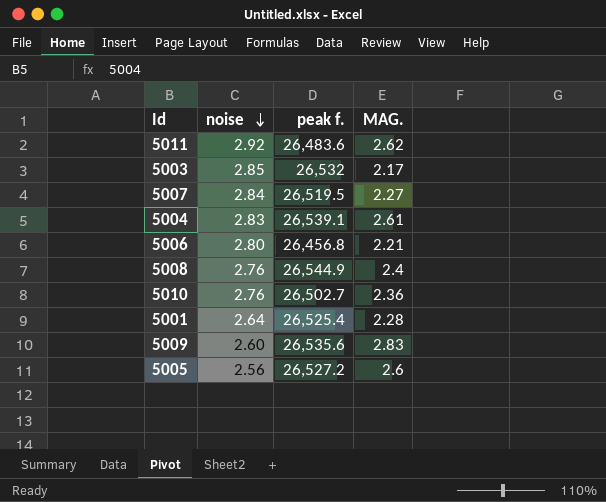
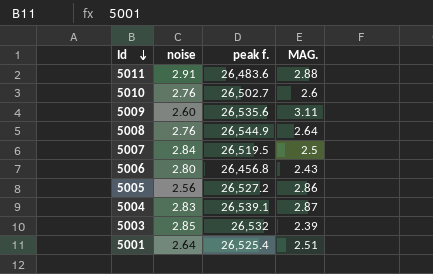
row order: noise descending -> Id descending
5011 | noise: 2.92 -> 2.91
5011 | MAG.: 2.62 -> 2.88
5010 | MAG.: 2.36 -> 2.6
5009 | MAG.: 2.83 -> 3.11
5008 | MAG.: 2.4 -> 2.64
5007 | MAG.: 2.27 -> 2.5
5006 | MAG.: 2.21 -> 2.43
5005 | MAG.: 2.6 -> 2.86
5004 | MAG.: 2.61 -> 2.87
5003 | MAG.: 2.17 -> 2.39
5001 | MAG.: 2.28 -> 2.51

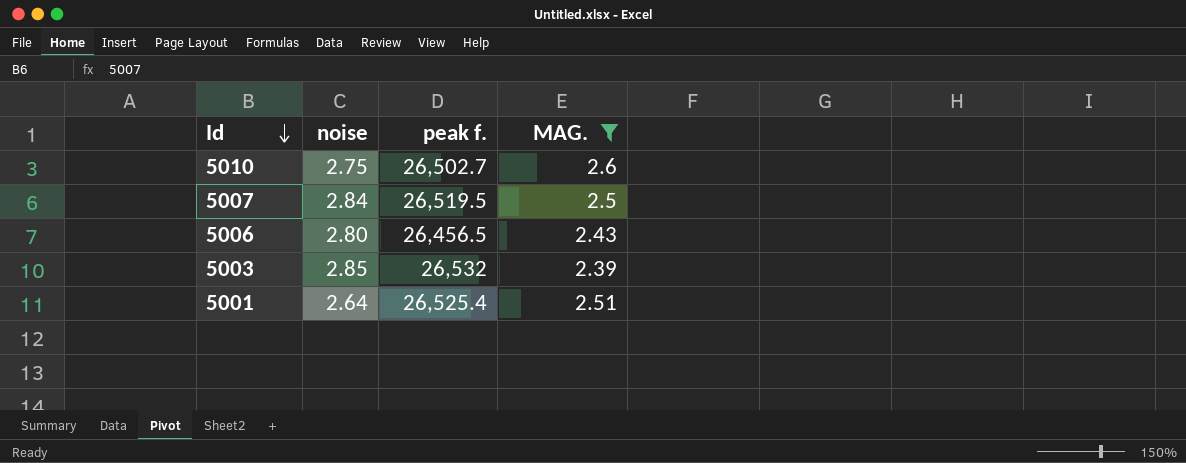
filter: none -> MAG. <= 2.6
5010 | noise: 2.76 -> 2.75
5006 | peak f.: 26,456.8 -> 26,456.5

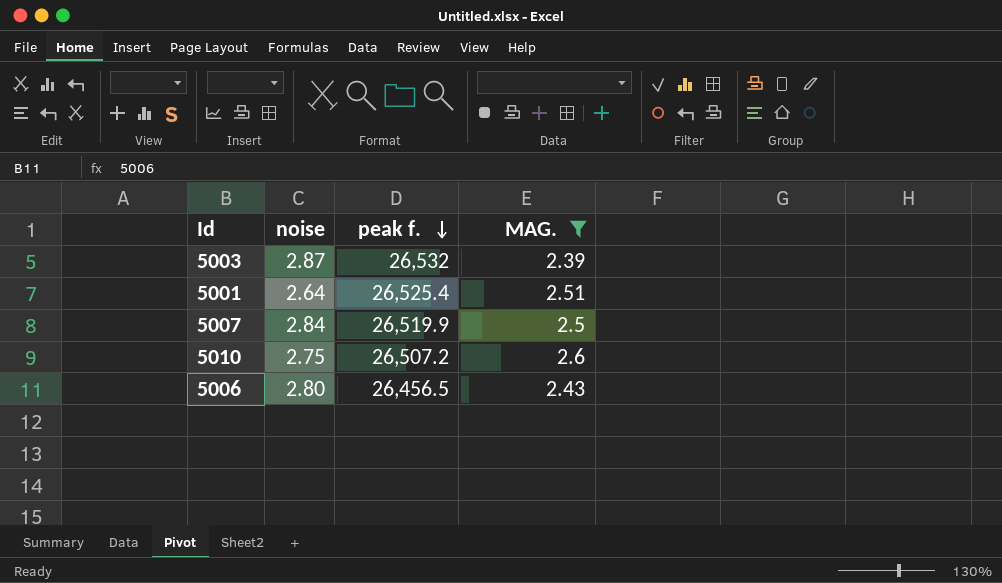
row order: Id descending -> peak f. descending
5003 | noise: 2.85 -> 2.87
5007 | peak f.: 26,519.5 -> 26,519.9
5010 | peak f.: 26,502.7 -> 26,507.2

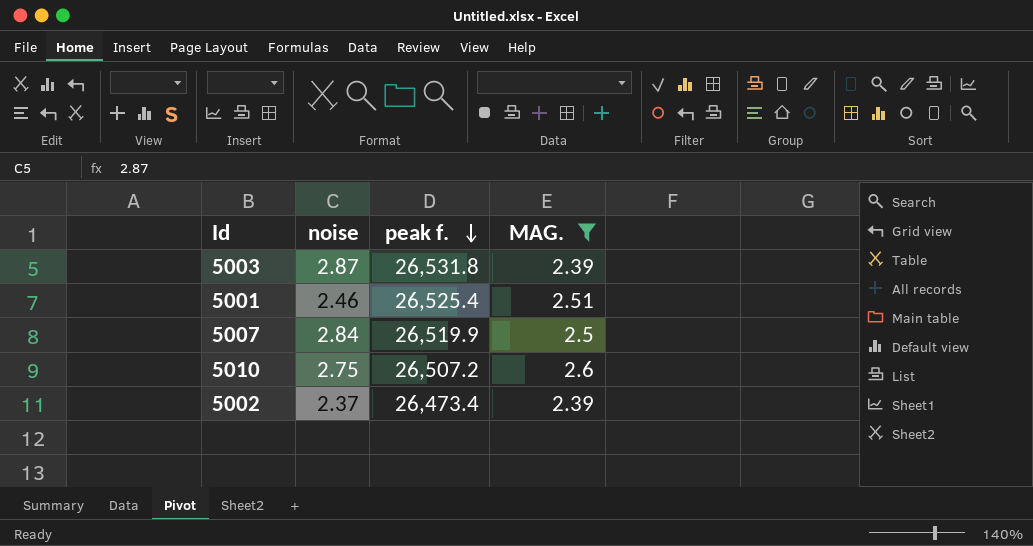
row 5006: 2.80 | 26,456.5 | 2.43 -> none
5003 | peak f.: 26,532 -> 26,531.8
5001 | noise: 2.64 -> 2.46
row 5002: none -> 2.37 | 26,473.4 | 2.39

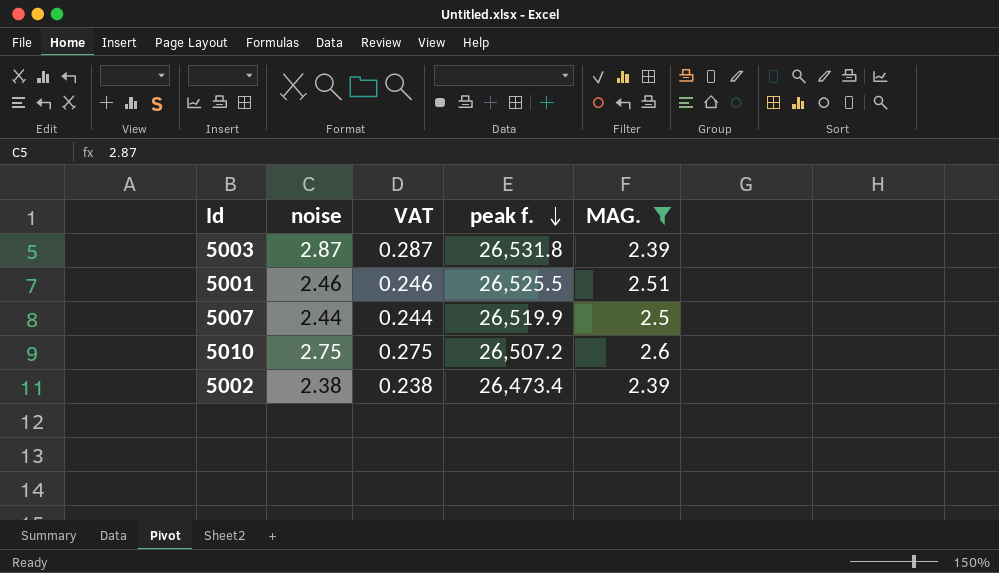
column VAT | formula: none -> [noise] * 0.1
5001 | peak f.: 26,525.4 -> 26,525.5
5007 | noise: 2.84 -> 2.44
5002 | noise: 2.37 -> 2.38

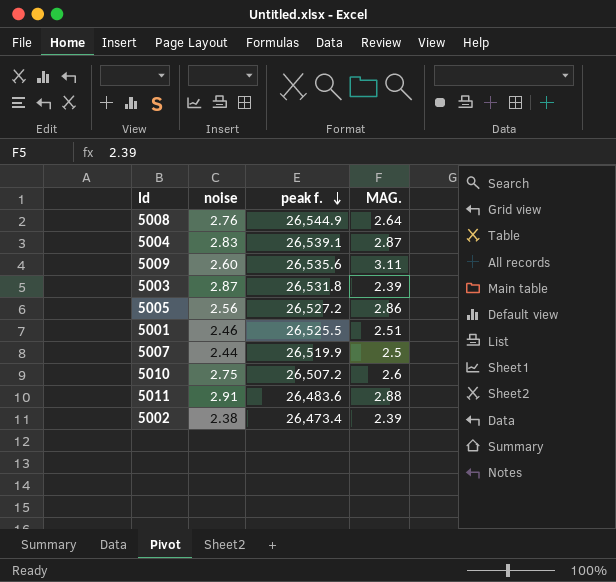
filter: MAG. <= 2.6 -> none
column VAT | formula: [noise] * 0.1 -> none

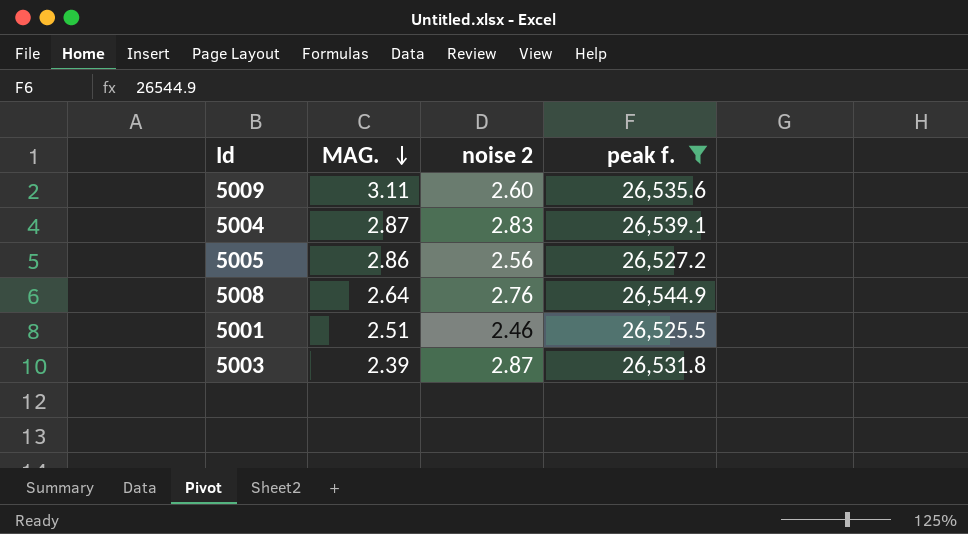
filter: none -> peak f. >= 26,525.5
row order: peak f. descending -> MAG. descending
column MAG. | position: 4 -> 2
column name: noise -> noise 2

